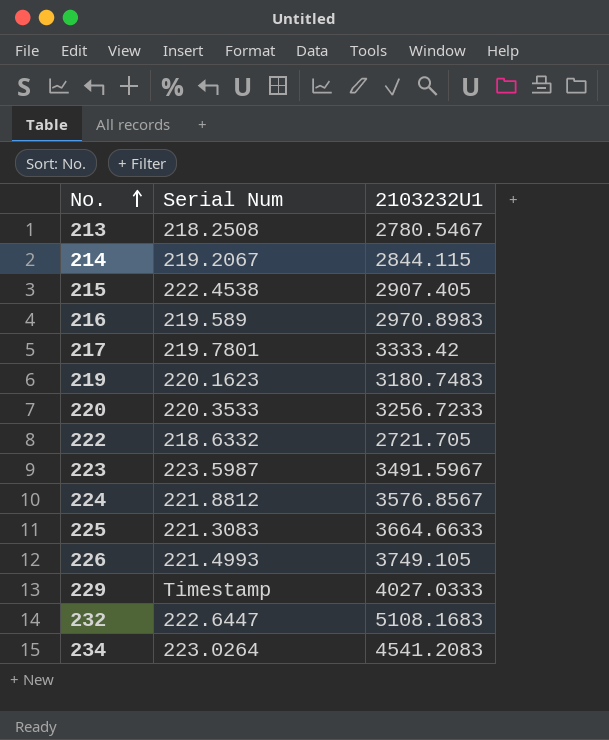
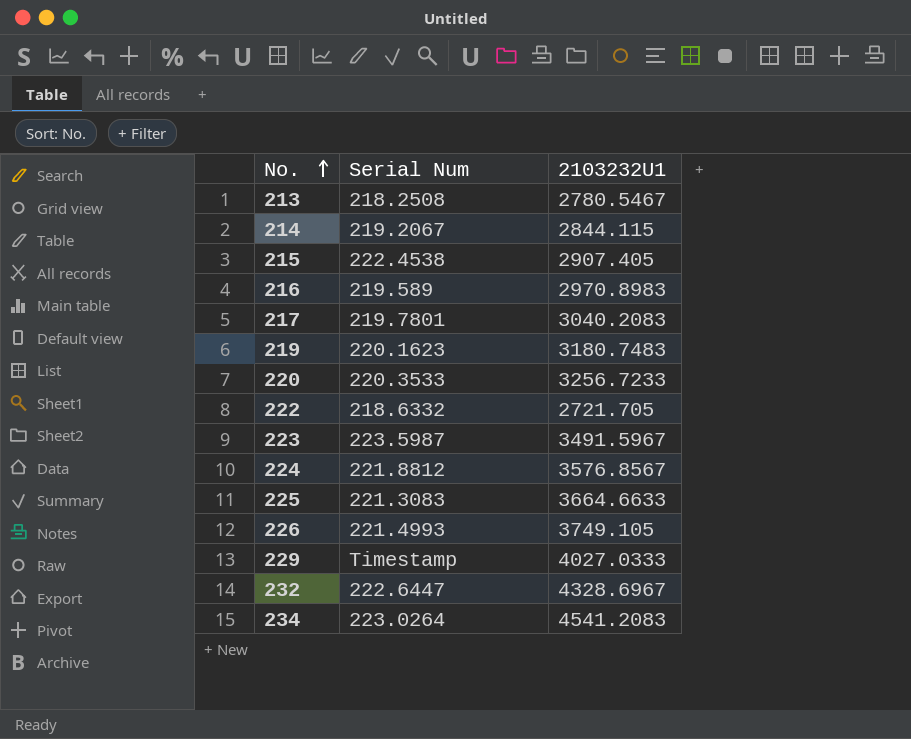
217 | 2103232U1: 3333.42 -> 3040.2083
232 | 2103232U1: 5108.1683 -> 4328.6967

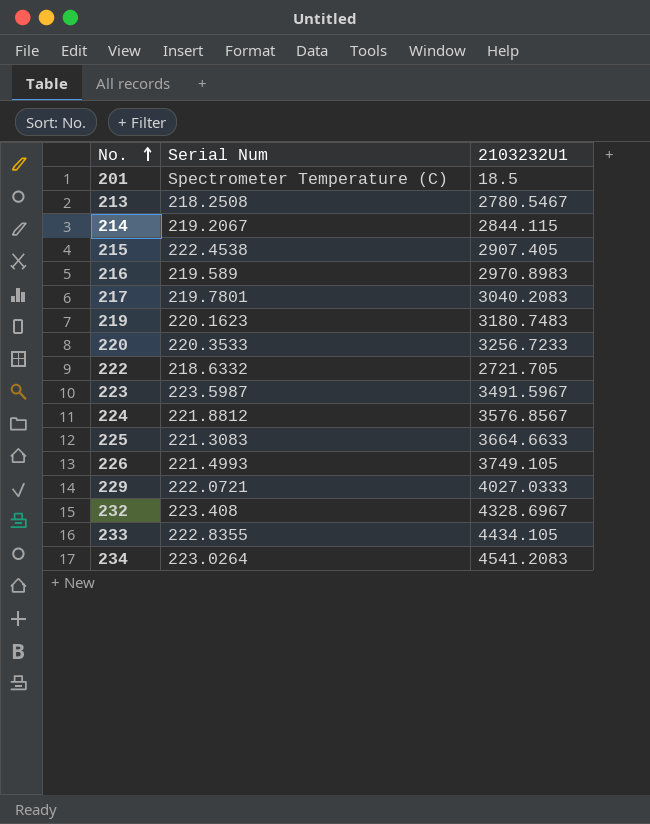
row 201: none -> Spectrometer Temperature (C) | 18.5
229 | Serial Num: Timestamp -> 222.0721
232 | Serial Num: 222.6447 -> 223.408
row 233: none -> 222.8355 | 4434.105

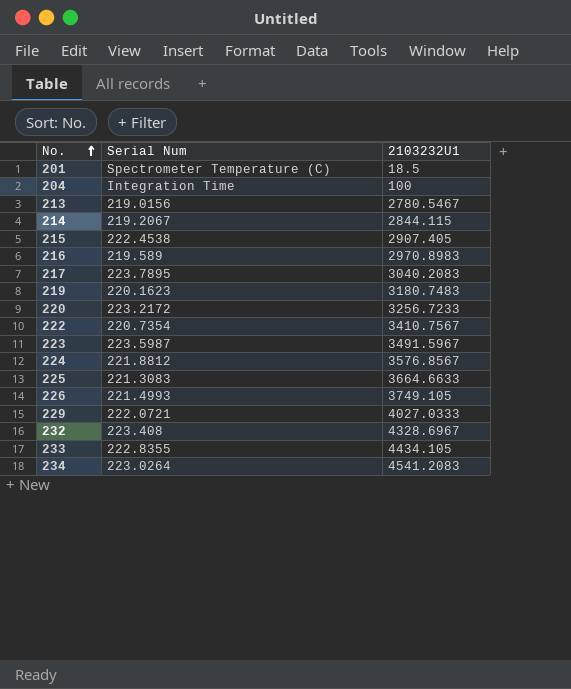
row 204: none -> Integration Time | 100
213 | Serial Num: 218.2508 -> 219.0156
217 | Serial Num: 219.7801 -> 223.7895
220 | Serial Num: 220.3533 -> 223.2172
222 | Serial Num: 218.6332 -> 220.7354
222 | 2103232U1: 2721.705 -> 3410.7567

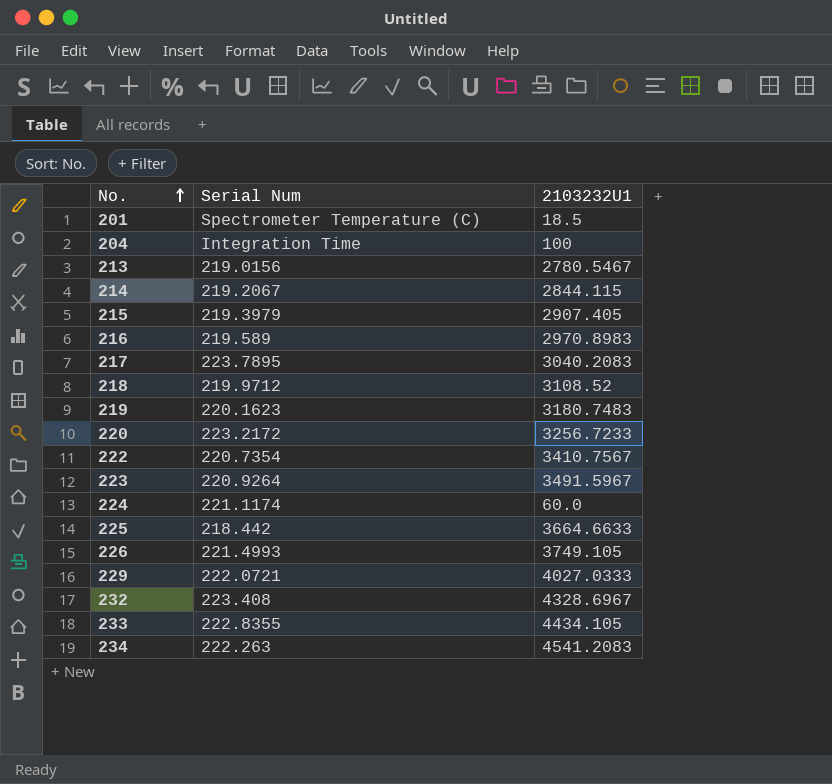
215 | Serial Num: 222.4538 -> 219.3979
row 218: none -> 219.9712 | 3108.52
223 | Serial Num: 223.5987 -> 220.9264
224 | Serial Num: 221.8812 -> 221.1174
224 | 2103232U1: 3576.8567 -> 60.0
225 | Serial Num: 221.3083 -> 218.442
234 | Serial Num: 223.0264 -> 222.263

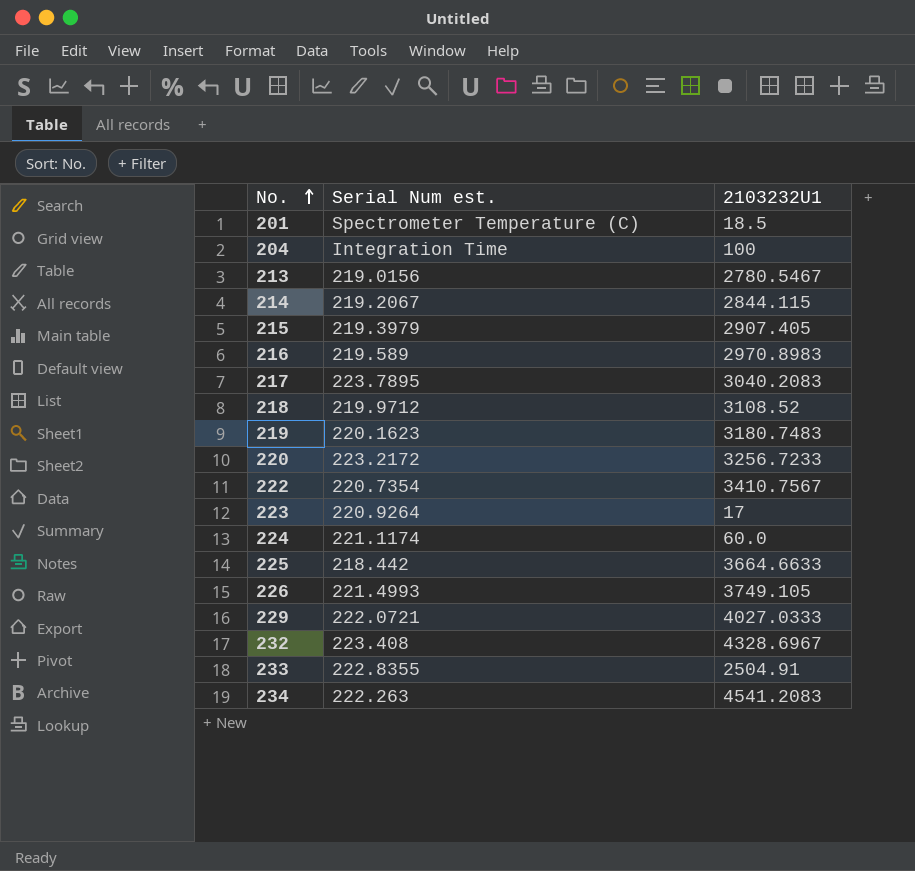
column name: Serial Num -> Serial Num est.
223 | 2103232U1: 3491.5967 -> 17
233 | 2103232U1: 4434.105 -> 2504.91

